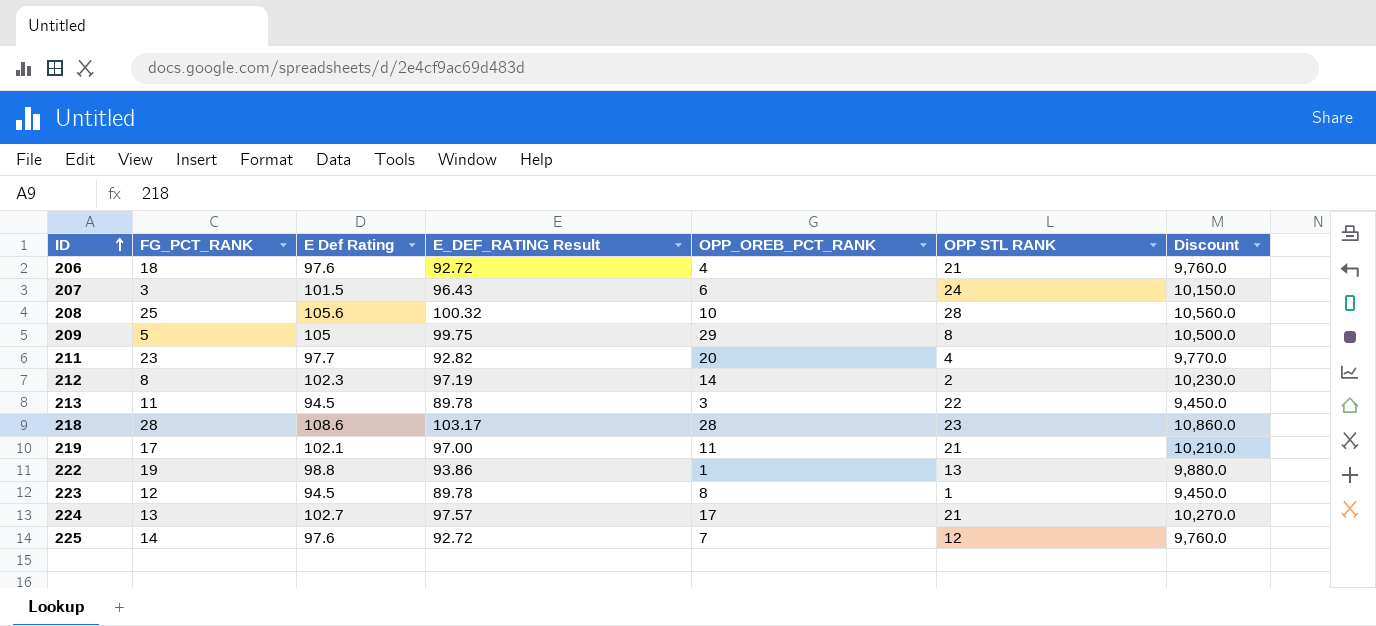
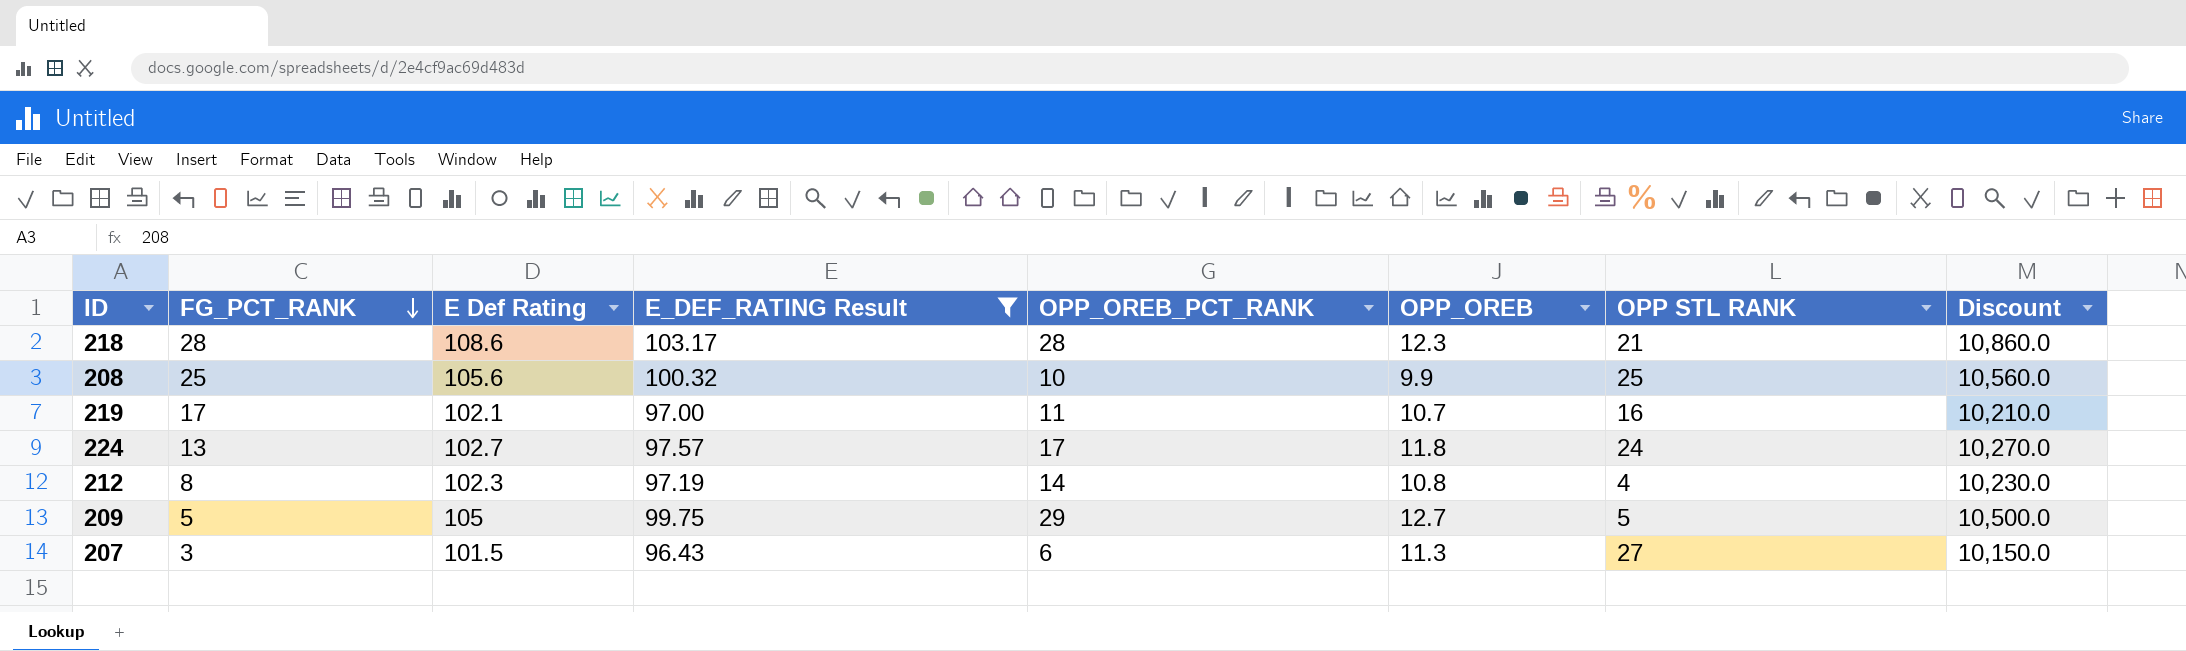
filter: none -> E_DEF_RATING Result >= 96.43
row order: ID ascending -> FG_PCT_RANK descending
column OPP_OREB | position: none -> 6
218 | OPP STL RANK: 23 -> 21
208 | OPP STL RANK: 28 -> 25
219 | OPP STL RANK: 21 -> 16
224 | OPP STL RANK: 21 -> 24
212 | OPP STL RANK: 2 -> 4
209 | OPP STL RANK: 8 -> 5
207 | OPP STL RANK: 24 -> 27

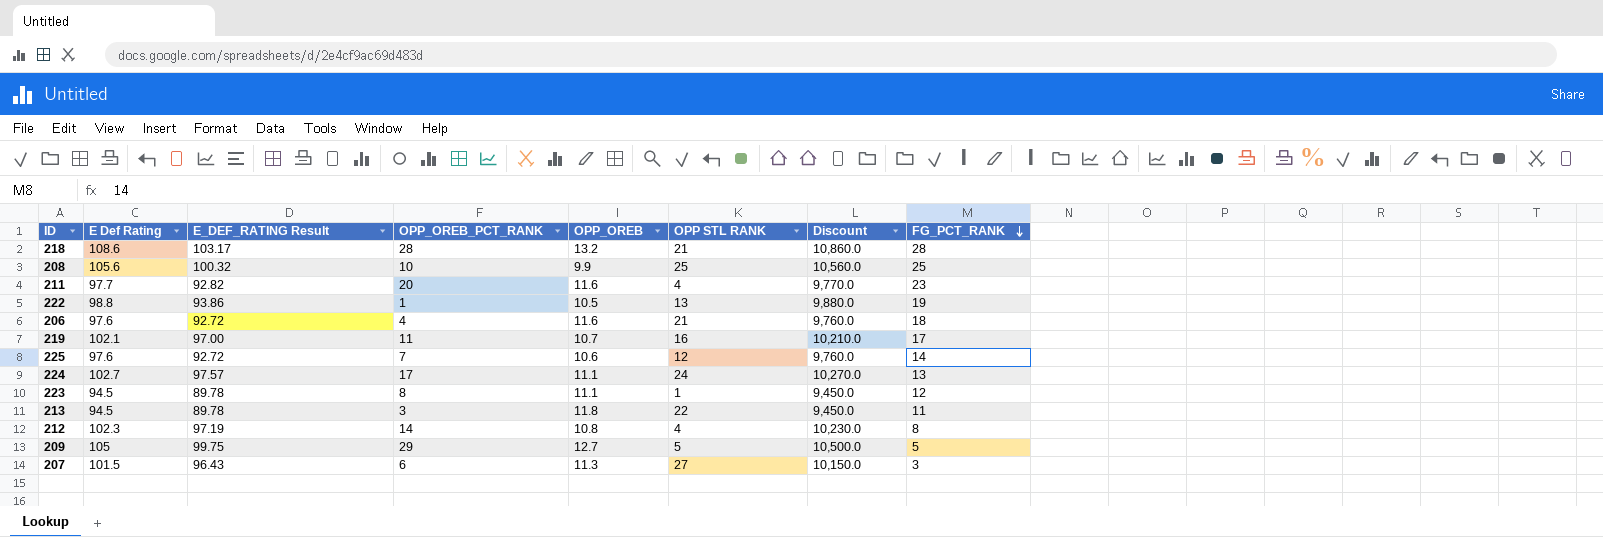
filter: E_DEF_RATING Result >= 96.43 -> none
column FG_PCT_RANK | position: 2 -> 8
218 | OPP_OREB: 12.3 -> 13.2
224 | OPP_OREB: 11.8 -> 11.1

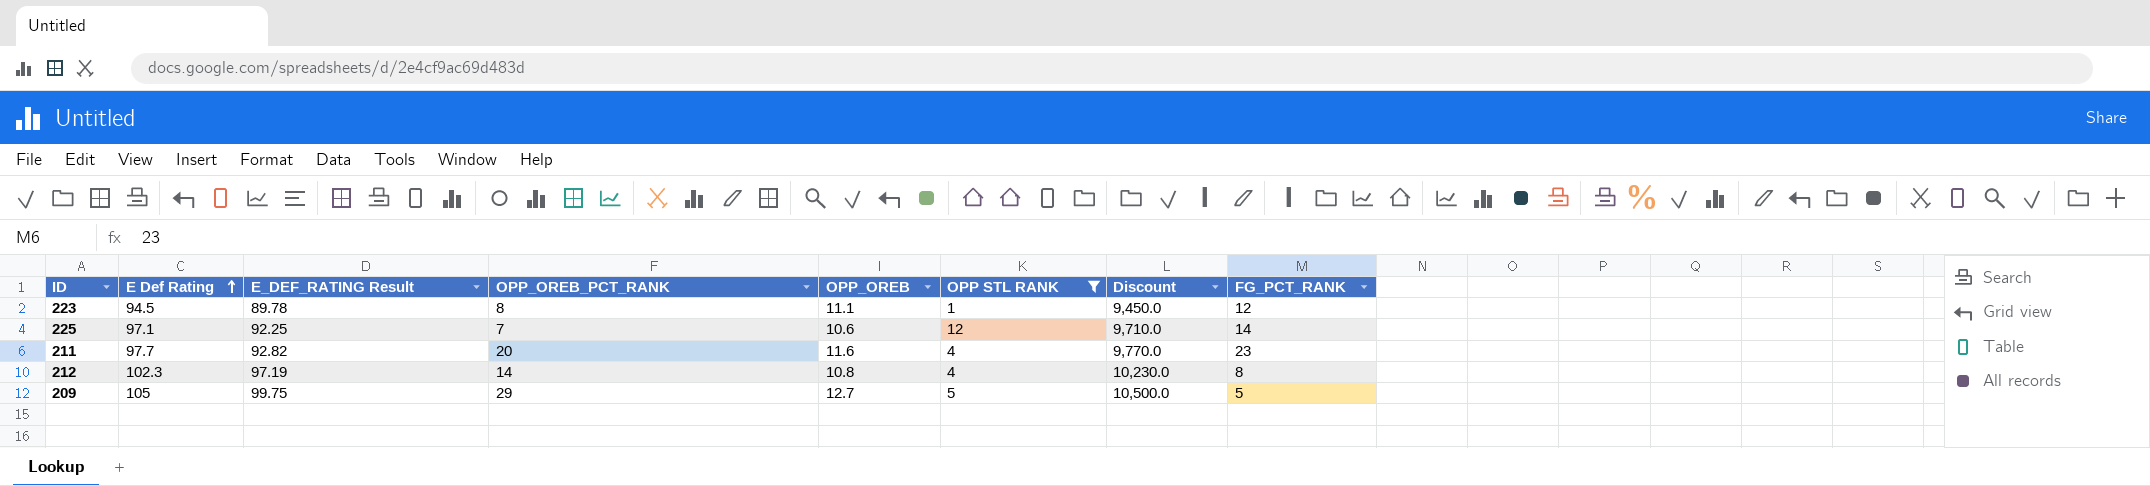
filter: none -> OPP STL RANK <= 12
row order: FG_PCT_RANK descending -> E Def Rating ascending
225 | E Def Rating: 97.6 -> 97.1
225 | E_DEF_RATING Result: 92.72 -> 92.25
225 | Discount: 9,760.0 -> 9,710.0

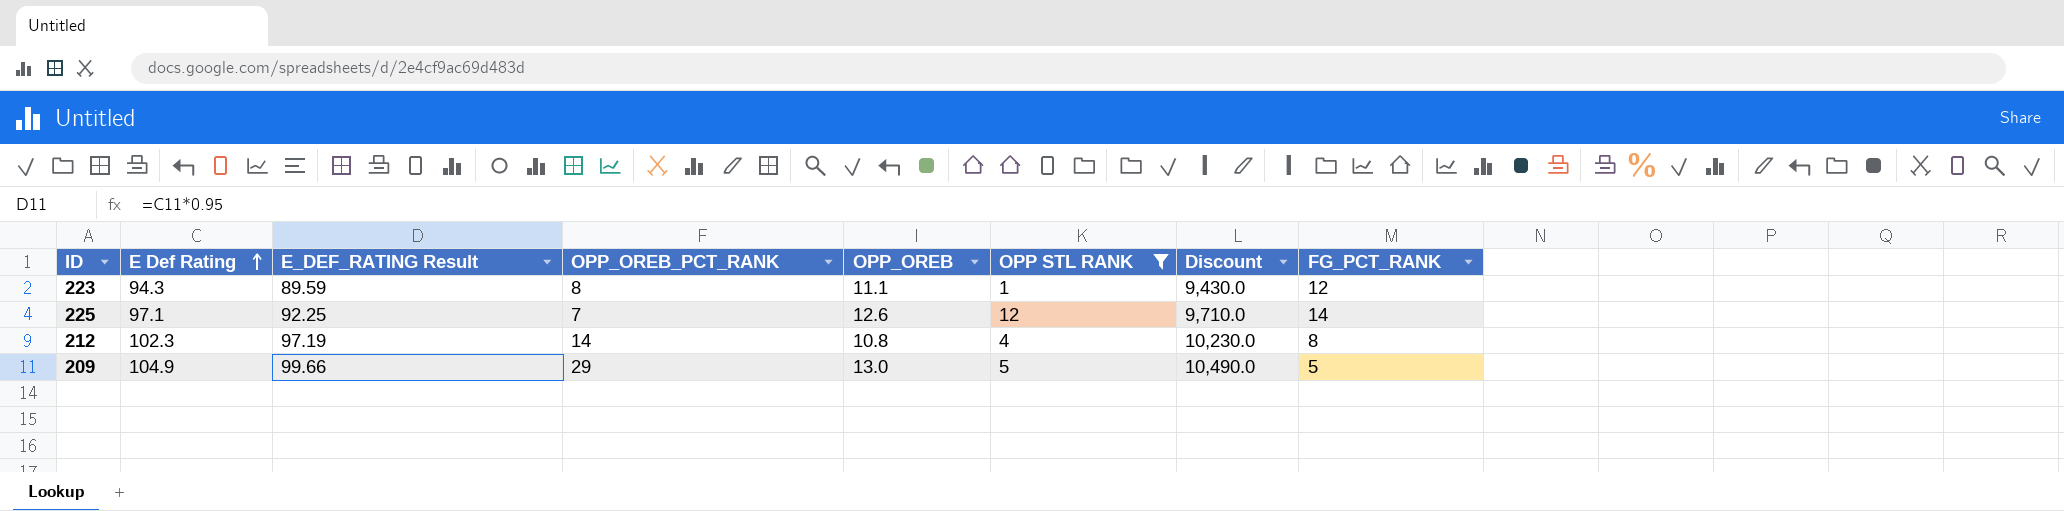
row 211: 97.7 | 92.82 | 20 | 11.6 | 4 | 9,770.0 | 23 -> none
223 | E Def Rating: 94.5 -> 94.3
223 | E_DEF_RATING Result: 89.78 -> 89.59
223 | Discount: 9,450.0 -> 9,430.0
225 | OPP_OREB: 10.6 -> 12.6
209 | E Def Rating: 105 -> 104.9
209 | E_DEF_RATING Result: 99.75 -> 99.66
209 | OPP_OREB: 12.7 -> 13.0
209 | Discount: 10,500.0 -> 10,490.0

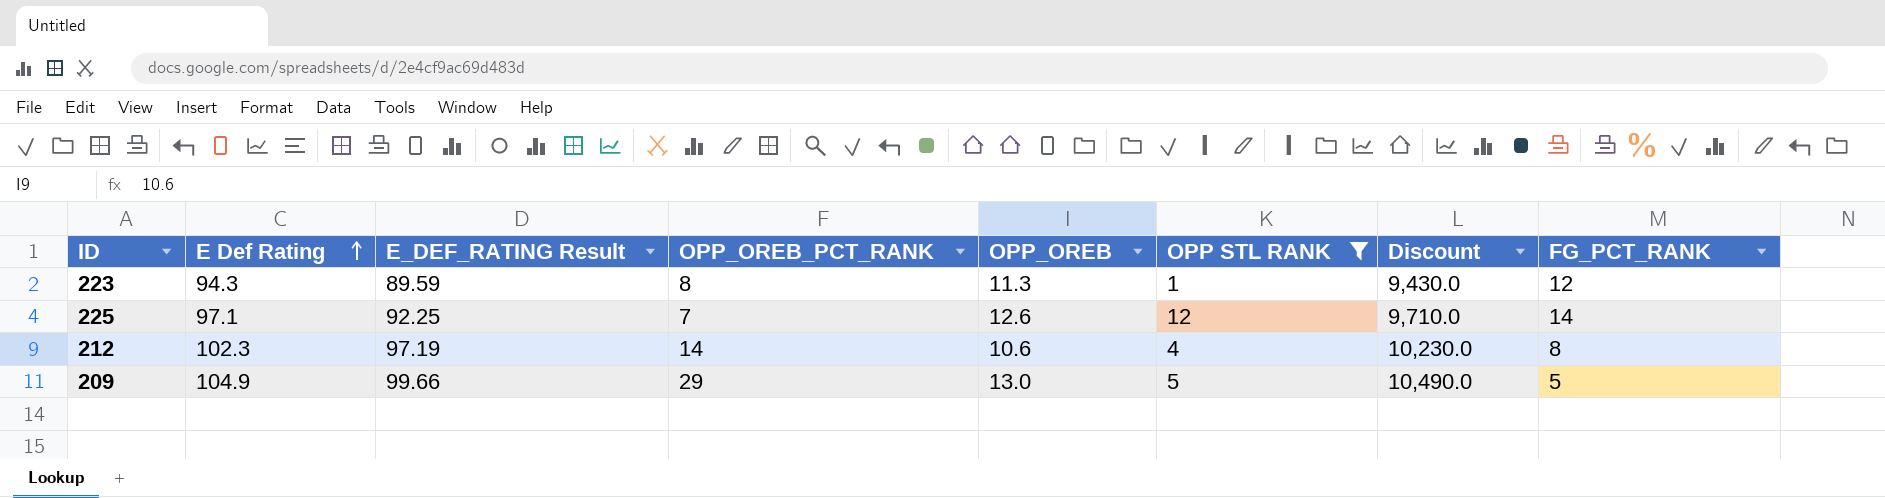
223 | OPP_OREB: 11.1 -> 11.3
212 | OPP_OREB: 10.8 -> 10.6

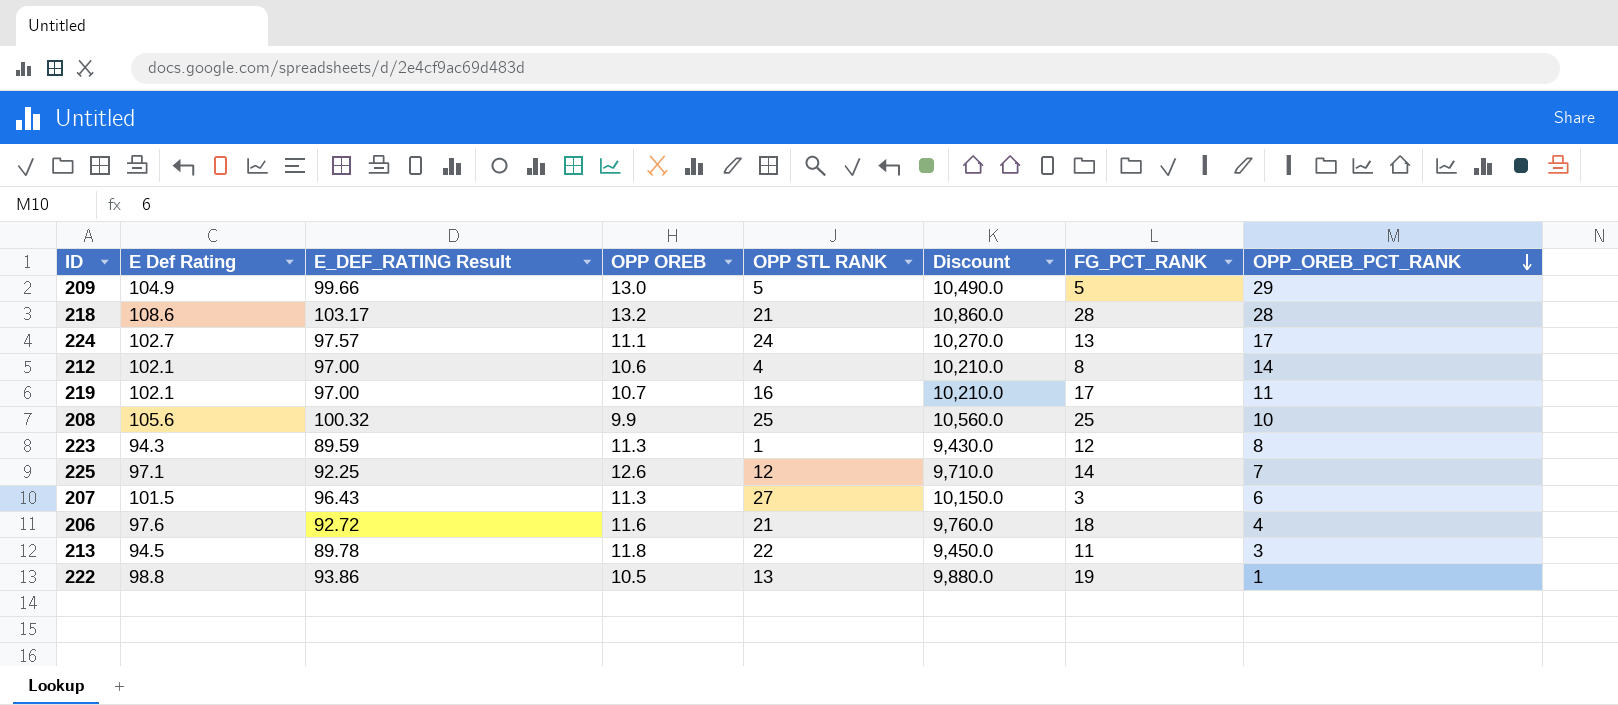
filter: OPP STL RANK <= 12 -> none
row order: E Def Rating ascending -> OPP_OREB_PCT_RANK descending
column name: OPP_OREB -> OPP OREB
column OPP_OREB_PCT_RANK | position: 4 -> 8
212 | E Def Rating: 102.3 -> 102.1
212 | E_DEF_RATING Result: 97.19 -> 97.00
212 | Discount: 10,230.0 -> 10,210.0

